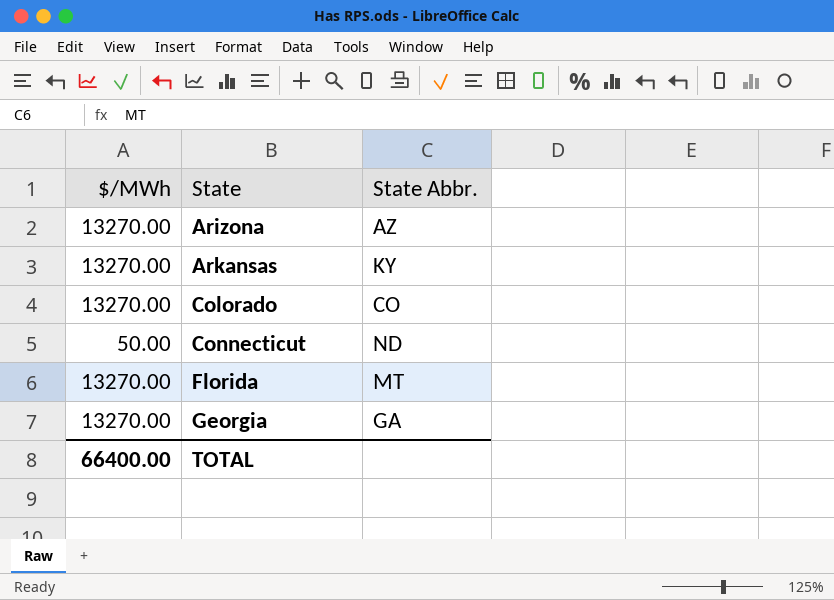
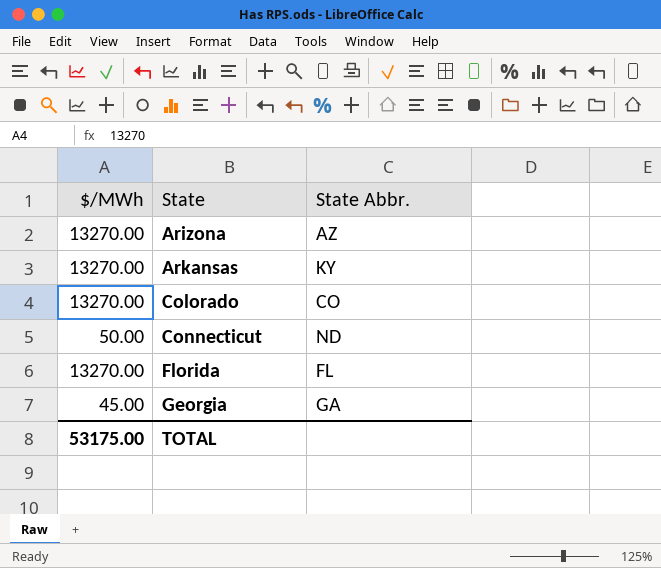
Florida | State Abbr.: MT -> FL
Georgia | $/MWh: 13270.00 -> 45.00
TOTAL | $/MWh: 66400.00 -> 53175.00

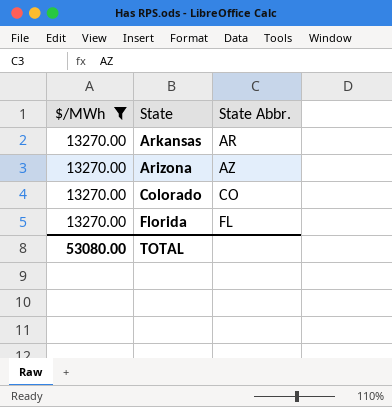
filter: none -> $/MWh = 13270.00
row order: State ascending -> State Abbr. ascending
Arkansas | State Abbr.: KY -> AR
TOTAL | $/MWh: 53175.00 -> 53080.00

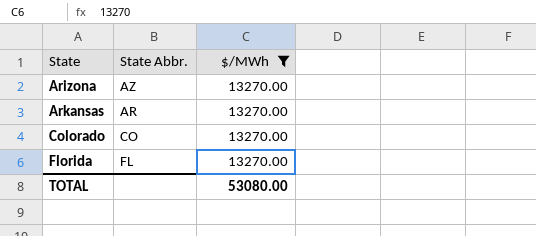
row order: State Abbr. ascending -> State ascending
column $/MWh | position: 1 -> 3

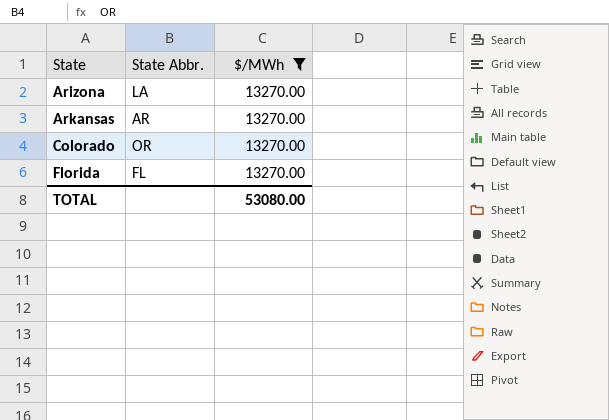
Arizona | State Abbr.: AZ -> LA
Colorado | State Abbr.: CO -> OR

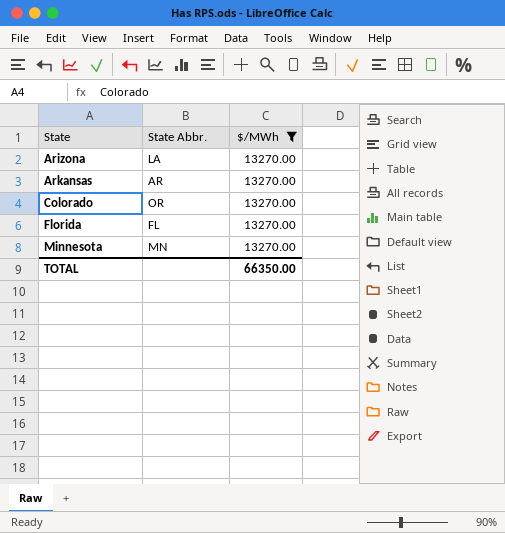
row Minnesota: none -> MN | 13270.00
TOTAL | $/MWh: 53080.00 -> 66350.00

